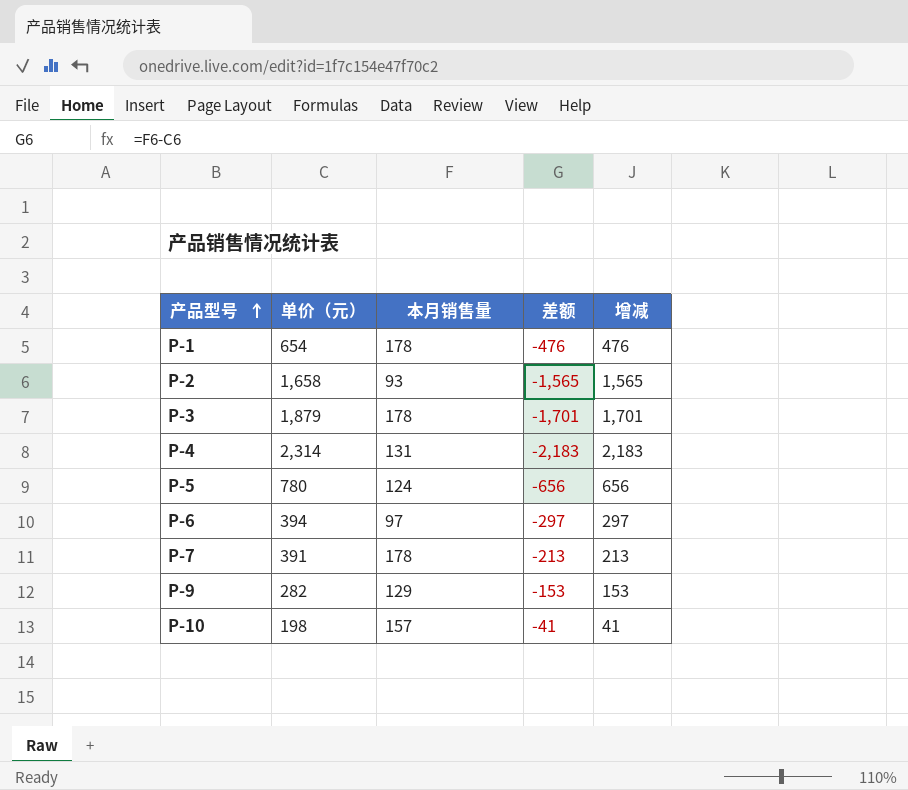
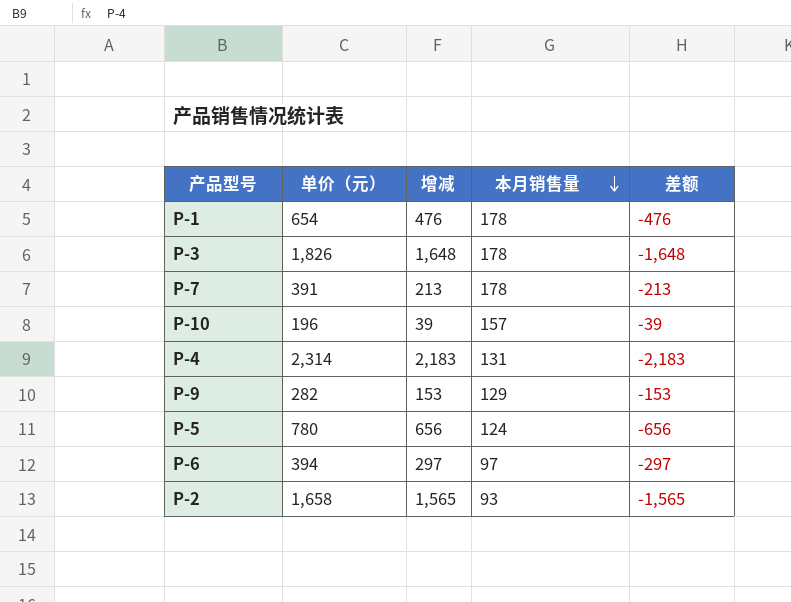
row order: 产品型号 ascending -> 本月销售量 descending
column 增减 | position: 5 -> 3
P-3 | 单价（元）: 1,879 -> 1,826
P-3 | 增减: 1,701 -> 1,648
P-3 | 差额: -1,701 -> -1,648
P-10 | 单价（元）: 198 -> 196
P-10 | 增减: 41 -> 39
P-10 | 差额: -41 -> -39

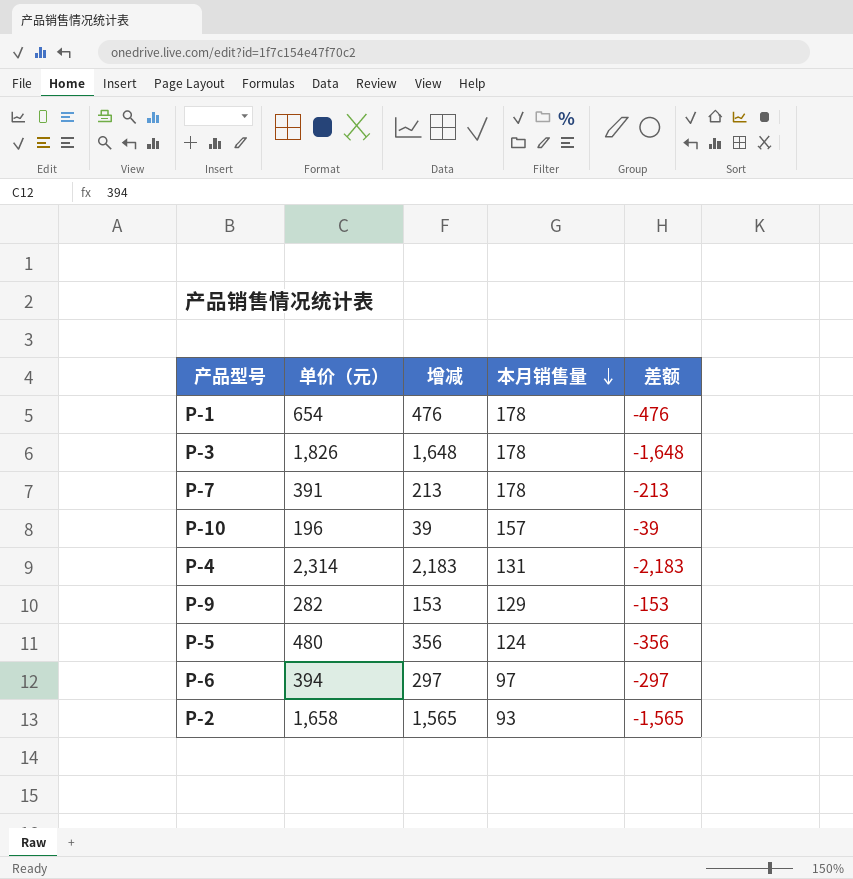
P-5 | 单价（元）: 780 -> 480
P-5 | 增减: 656 -> 356
P-5 | 差额: -656 -> -356

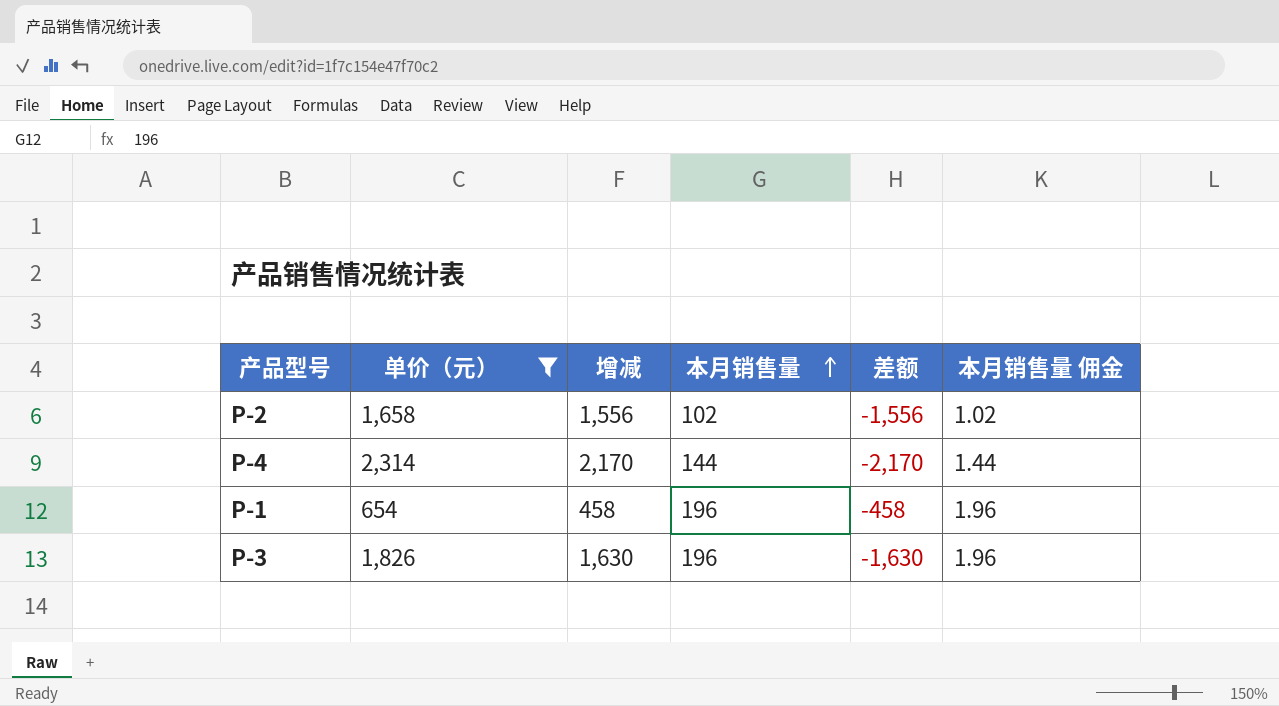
filter: none -> 单价（元） >= 654
row order: 本月销售量 descending -> 本月销售量 ascending
column 本月销售量 佣金 | formula: none -> [本月销售量] * 0.01
P-2 | 增减: 1,565 -> 1,556
P-2 | 本月销售量: 93 -> 102
P-2 | 差额: -1,565 -> -1,556
P-4 | 增减: 2,183 -> 2,170
P-4 | 本月销售量: 131 -> 144
P-4 | 差额: -2,183 -> -2,170
P-1 | 增减: 476 -> 458
P-1 | 本月销售量: 178 -> 196
P-1 | 差额: -476 -> -458
P-3 | 增减: 1,648 -> 1,630
P-3 | 本月销售量: 178 -> 196
P-3 | 差额: -1,648 -> -1,630

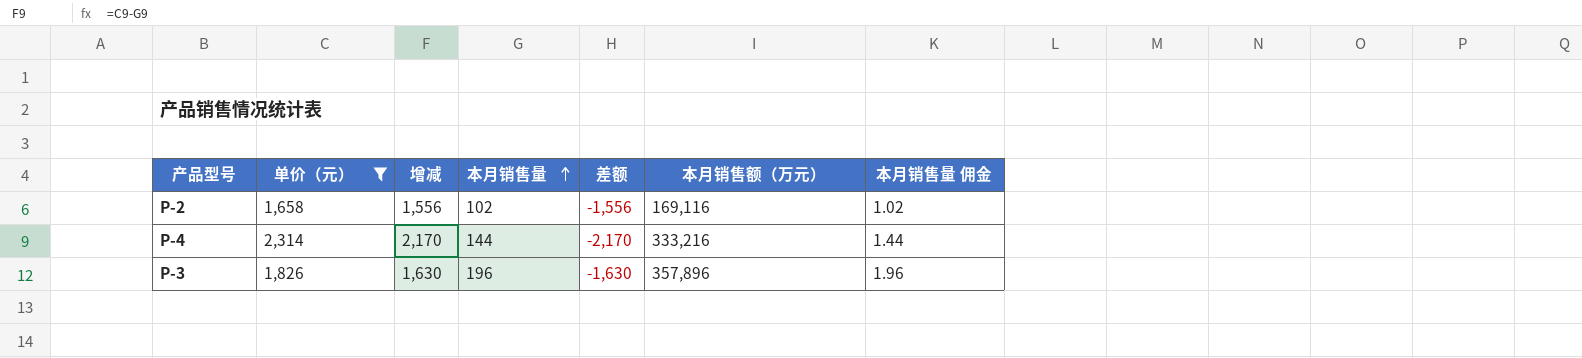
column 本月销售额（万元） | formula: none -> [单价（元）] * [本月销售量]
row P-1: 654 | 458 | 196 | -458 | 1.96 -> none

